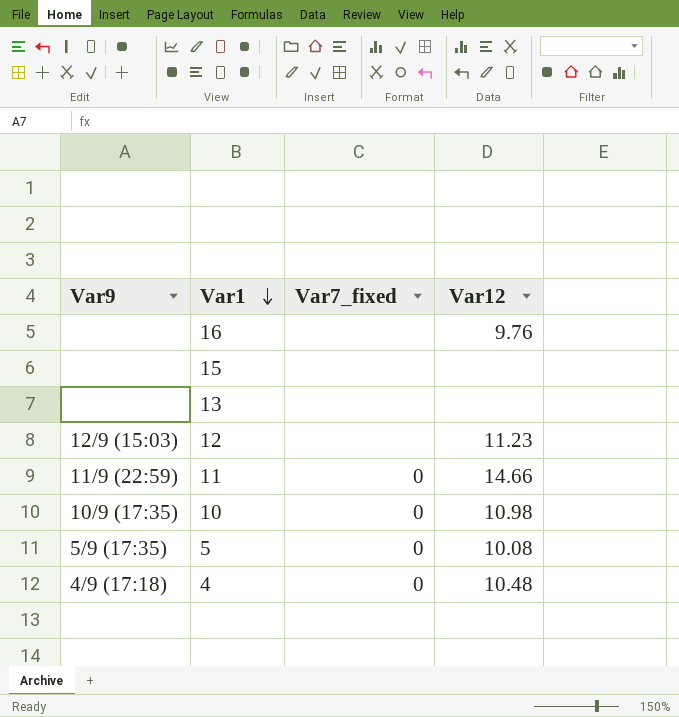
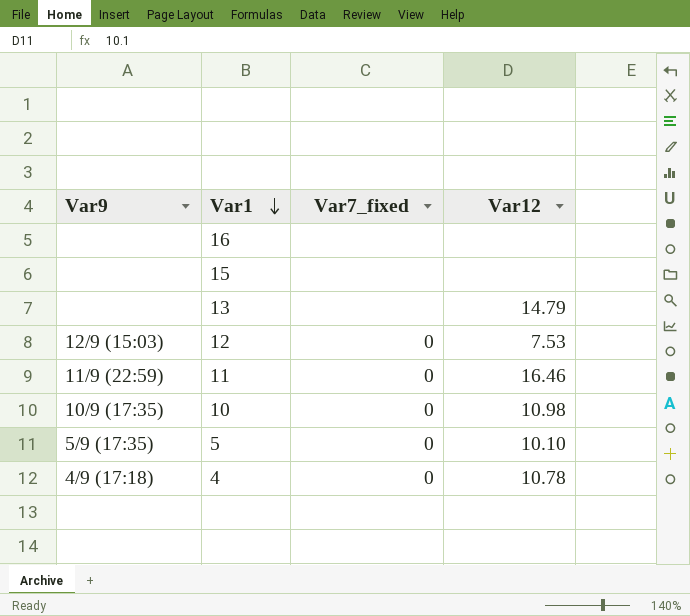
16 | Var12: 9.76 -> none
13 | Var12: none -> 14.79
12 | Var7_fixed: none -> 0
12 | Var12: 11.23 -> 7.53
11 | Var12: 14.66 -> 16.46
5 | Var12: 10.08 -> 10.10
4 | Var12: 10.48 -> 10.78

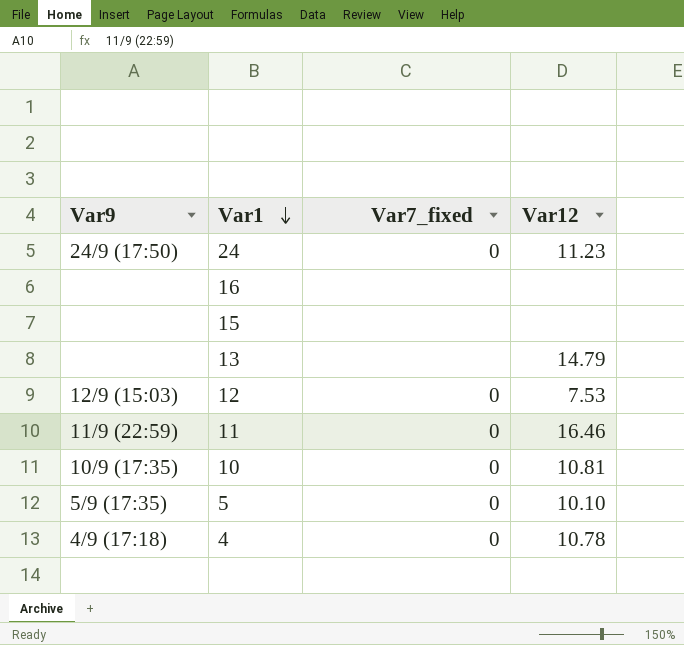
row 24: none -> 24/9 (17:50) | 0 | 11.23
10 | Var12: 10.98 -> 10.81

